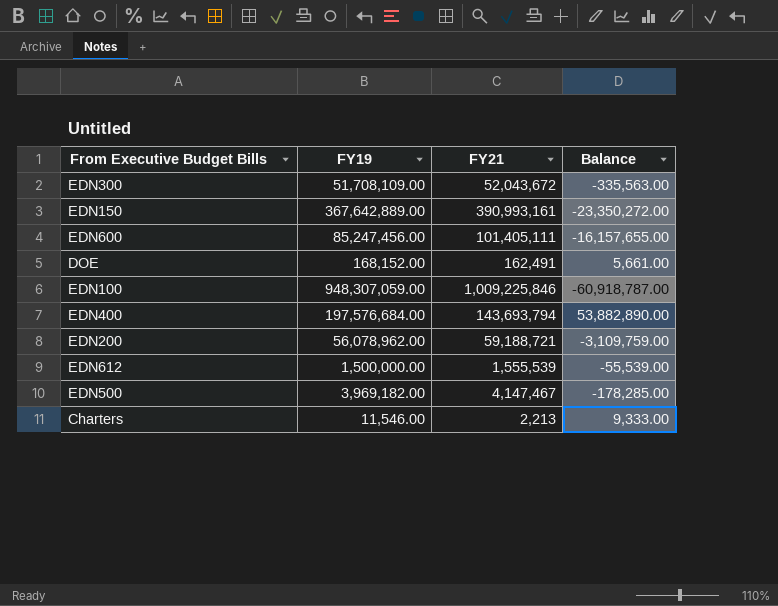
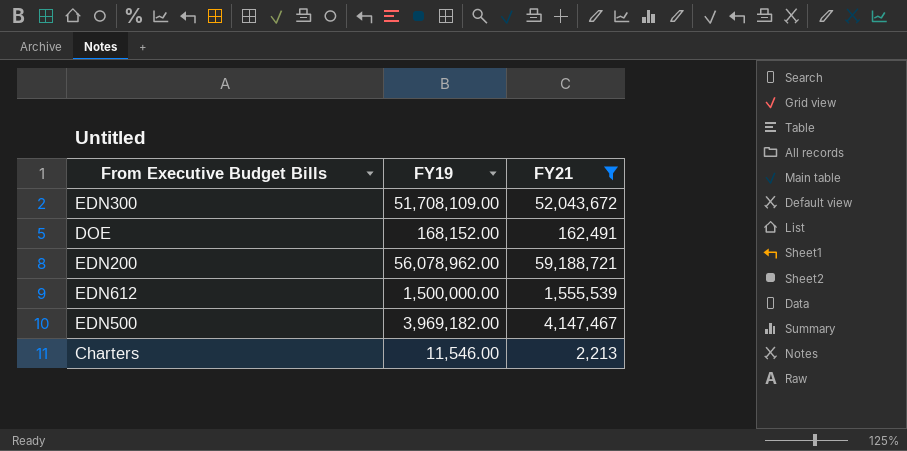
filter: none -> FY21 <= 59,188,721
column Balance | formula: [FY19] - [FY21] -> none

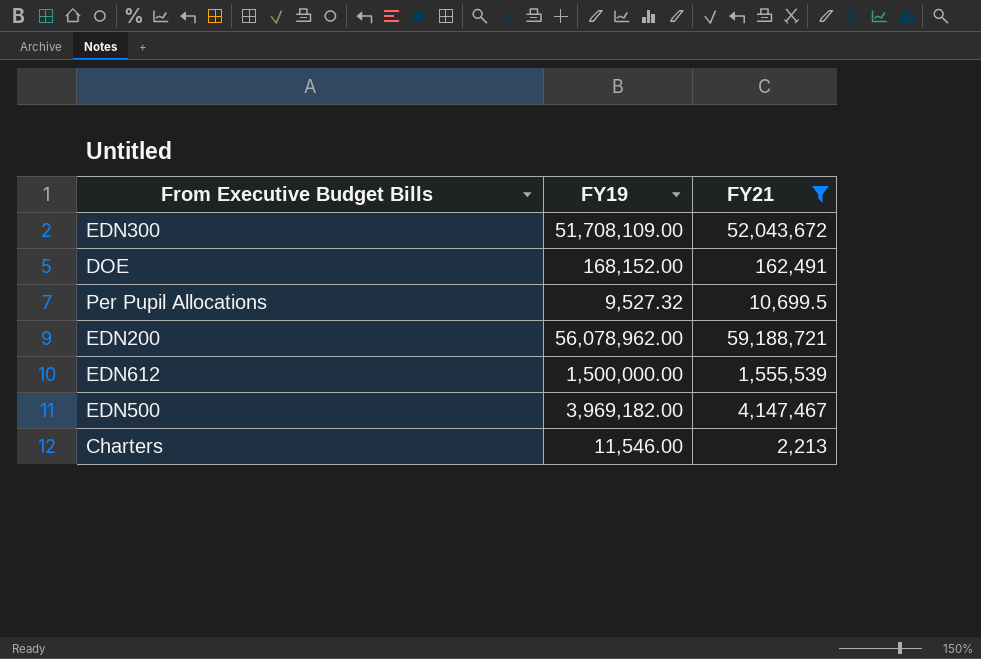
row Per Pupil Allocations: none -> 9,527.32 | 10,699.5

